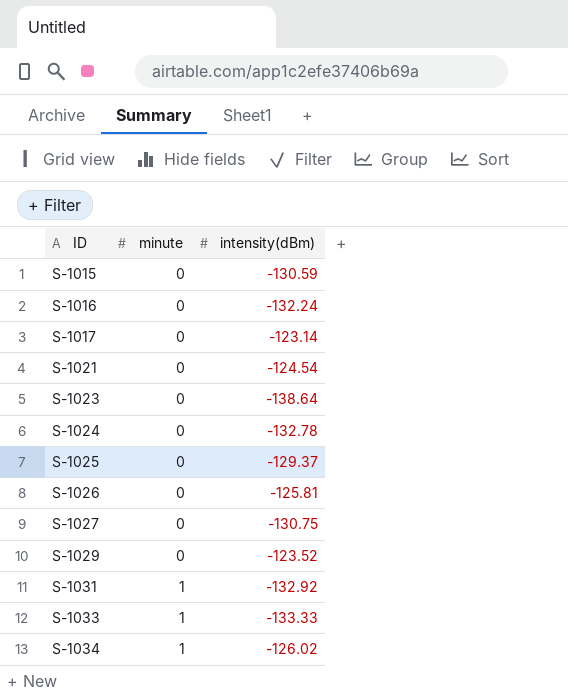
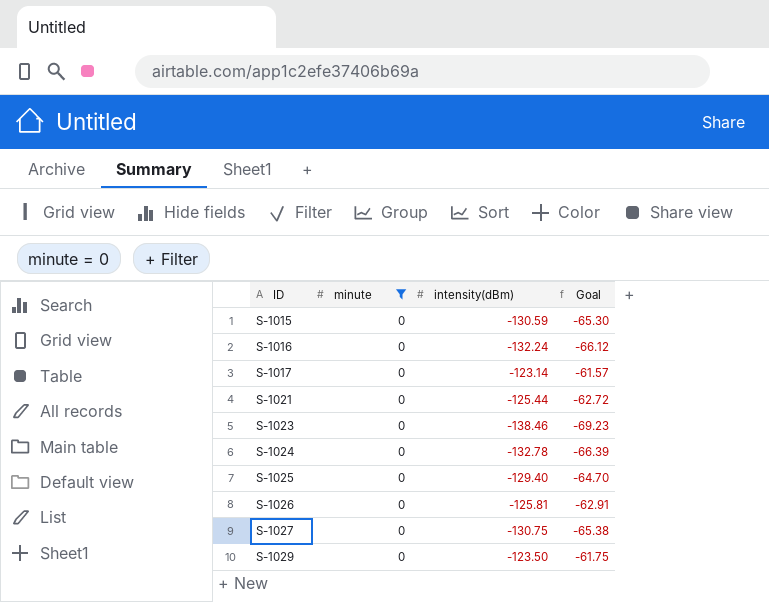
filter: none -> minute = 0
column Goal | formula: none -> [intensity(dBm)] * 0.5
S-1021 | intensity(dBm): -124.54 -> -125.44
S-1023 | intensity(dBm): -138.64 -> -138.46
S-1025 | intensity(dBm): -129.37 -> -129.40
S-1029 | intensity(dBm): -123.52 -> -123.50

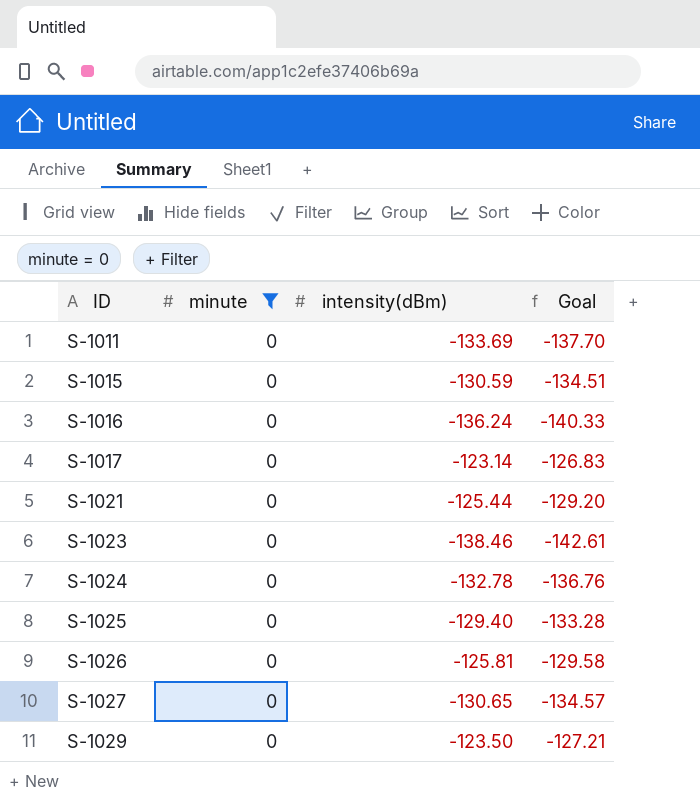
column Goal | formula: [intensity(dBm)] * 0.5 -> [intensity(dBm)] * 1.03
row S-1011: none -> 0 | -133.69 | -137.70
S-1016 | intensity(dBm): -132.24 -> -136.24
S-1027 | intensity(dBm): -130.75 -> -130.65

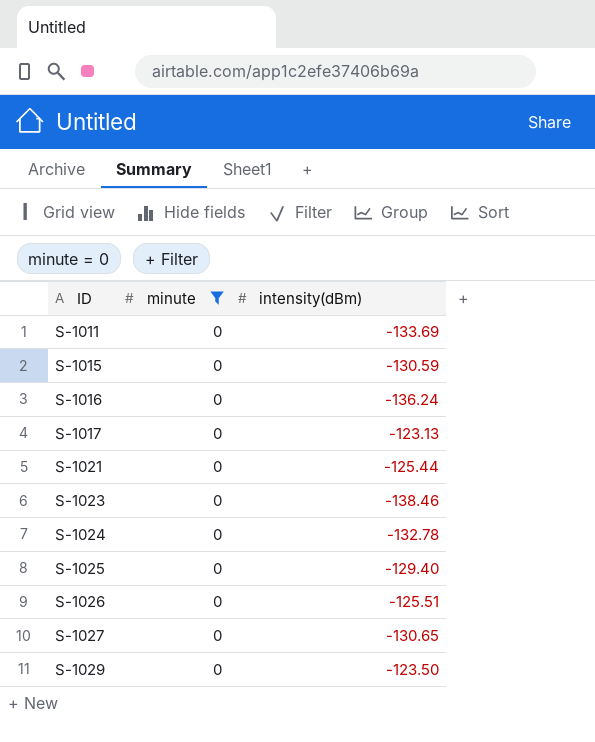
column Goal | formula: [intensity(dBm)] * 1.03 -> none
S-1017 | intensity(dBm): -123.14 -> -123.13
S-1026 | intensity(dBm): -125.81 -> -125.51

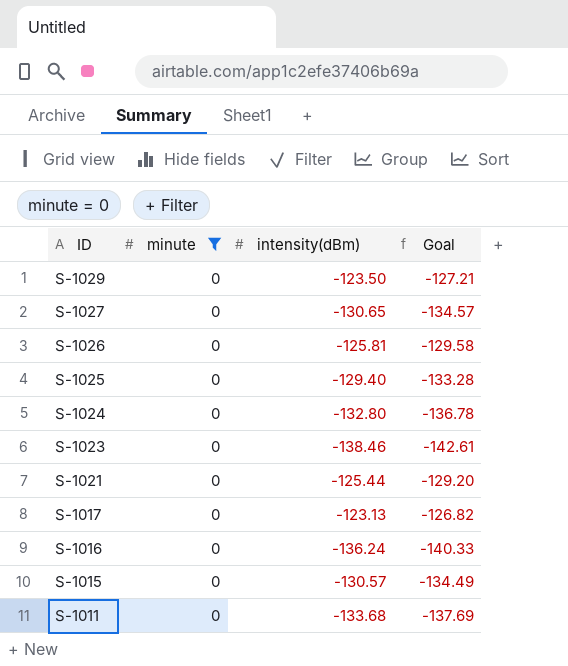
row order: ID ascending -> ID descending
column Goal | formula: none -> [intensity(dBm)] * 1.03
S-1026 | intensity(dBm): -125.51 -> -125.81
S-1024 | intensity(dBm): -132.78 -> -132.80
S-1015 | intensity(dBm): -130.59 -> -130.57
S-1011 | intensity(dBm): -133.69 -> -133.68

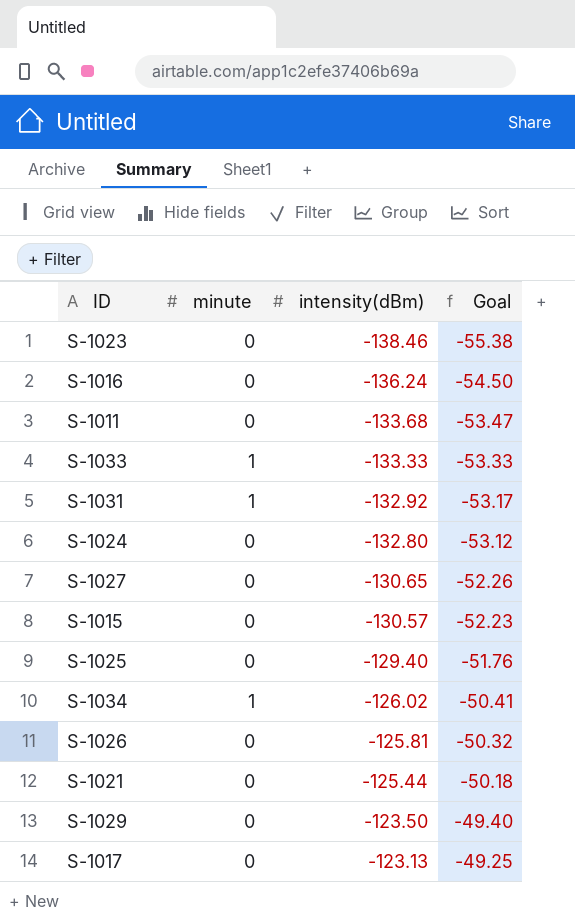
filter: minute = 0 -> none
row order: ID descending -> intensity(dBm) ascending
column Goal | formula: [intensity(dBm)] * 1.03 -> [intensity(dBm)] * 0.4

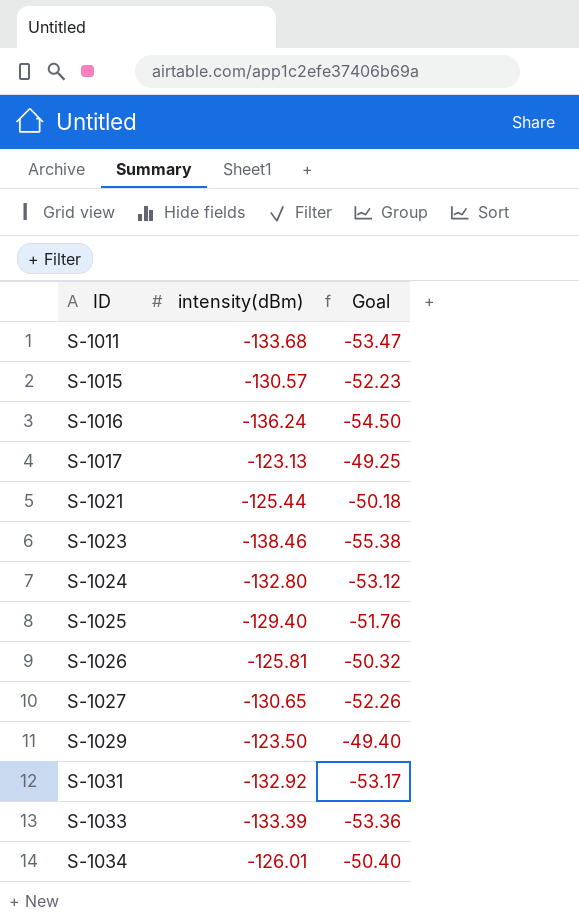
row order: intensity(dBm) ascending -> ID ascending
column minute | position: 2 -> none
S-1033 | intensity(dBm): -133.33 -> -133.39
S-1033 | Goal: -53.33 -> -53.36
S-1034 | intensity(dBm): -126.02 -> -126.01
S-1034 | Goal: -50.41 -> -50.40

